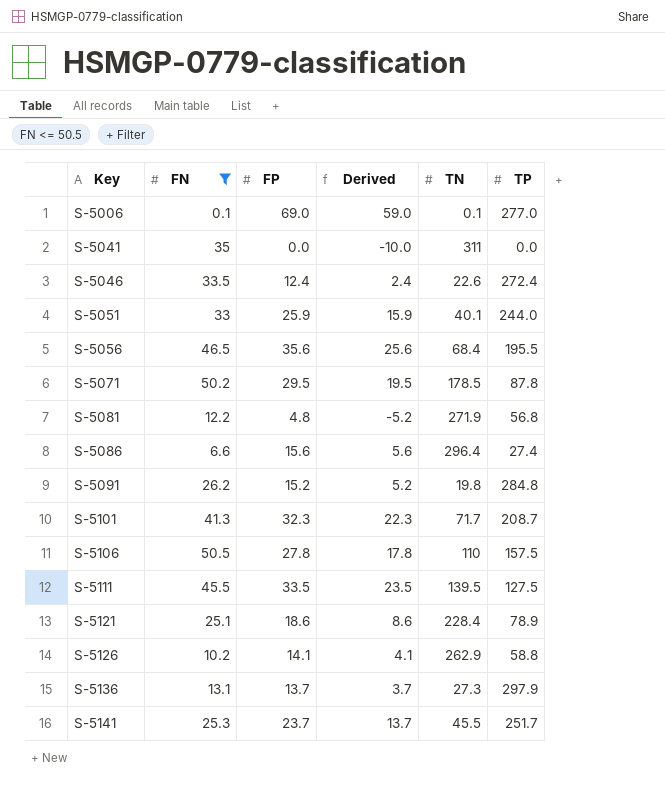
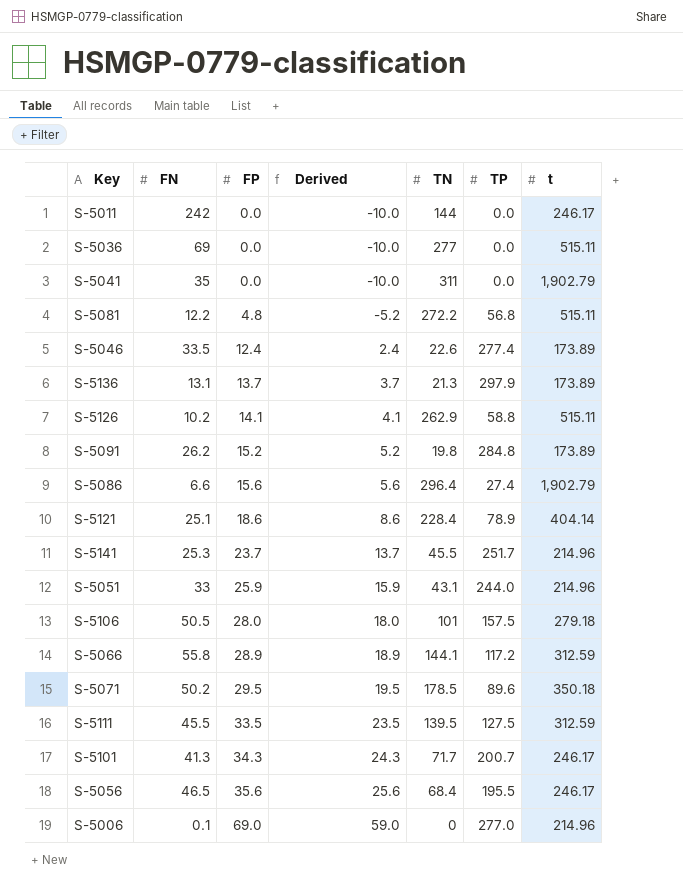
filter: FN <= 50.5 -> none
row order: Key ascending -> FP ascending
column t | position: none -> 7
S-5081 | TN: 271.9 -> 272.2
S-5046 | TP: 272.4 -> 277.4
S-5136 | TN: 27.3 -> 21.3
S-5051 | TN: 40.1 -> 43.1
S-5106 | FP: 27.8 -> 28.0
S-5106 | Derived: 17.8 -> 18.0
S-5106 | TN: 110 -> 101
S-5071 | TP: 87.8 -> 89.6
S-5101 | FP: 32.3 -> 34.3
S-5101 | Derived: 22.3 -> 24.3
S-5101 | TP: 208.7 -> 200.7
S-5006 | TN: 0.1 -> 0

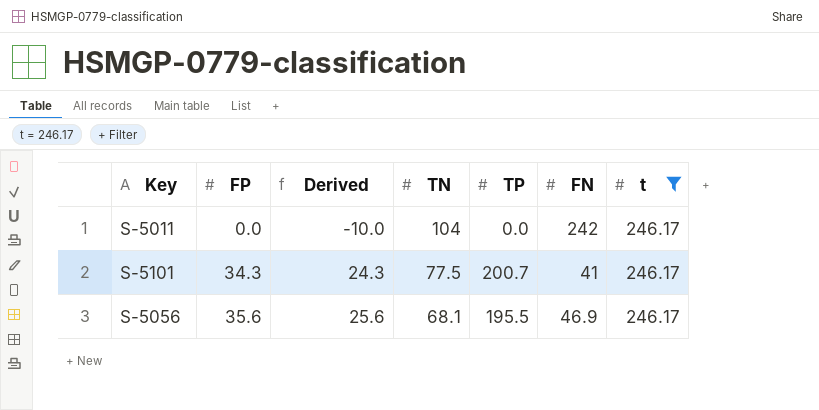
filter: none -> t = 246.17
column FN | position: 2 -> 6
S-5011 | TN: 144 -> 104
S-5101 | TN: 71.7 -> 77.5
S-5101 | FN: 41.3 -> 41
S-5056 | TN: 68.4 -> 68.1
S-5056 | FN: 46.5 -> 46.9

